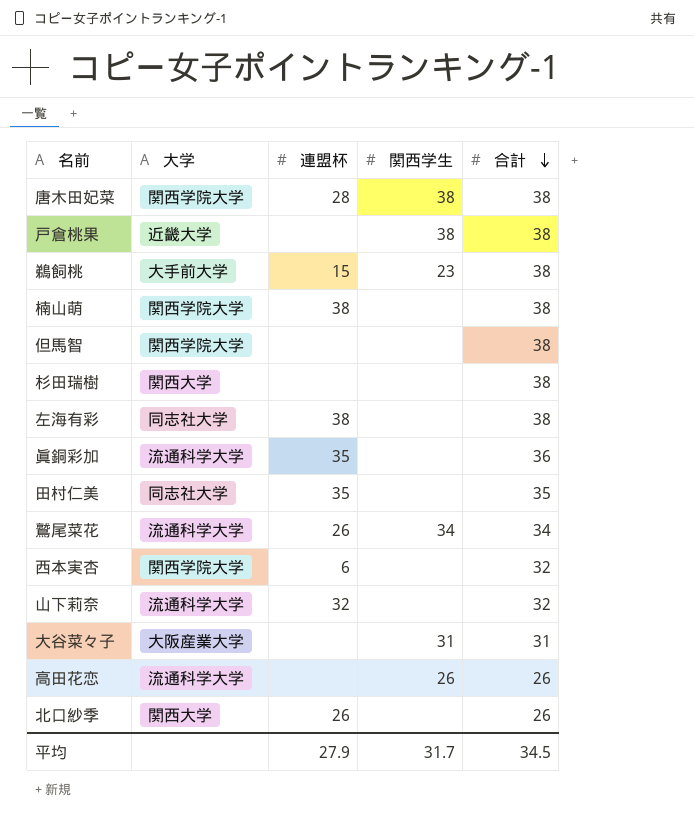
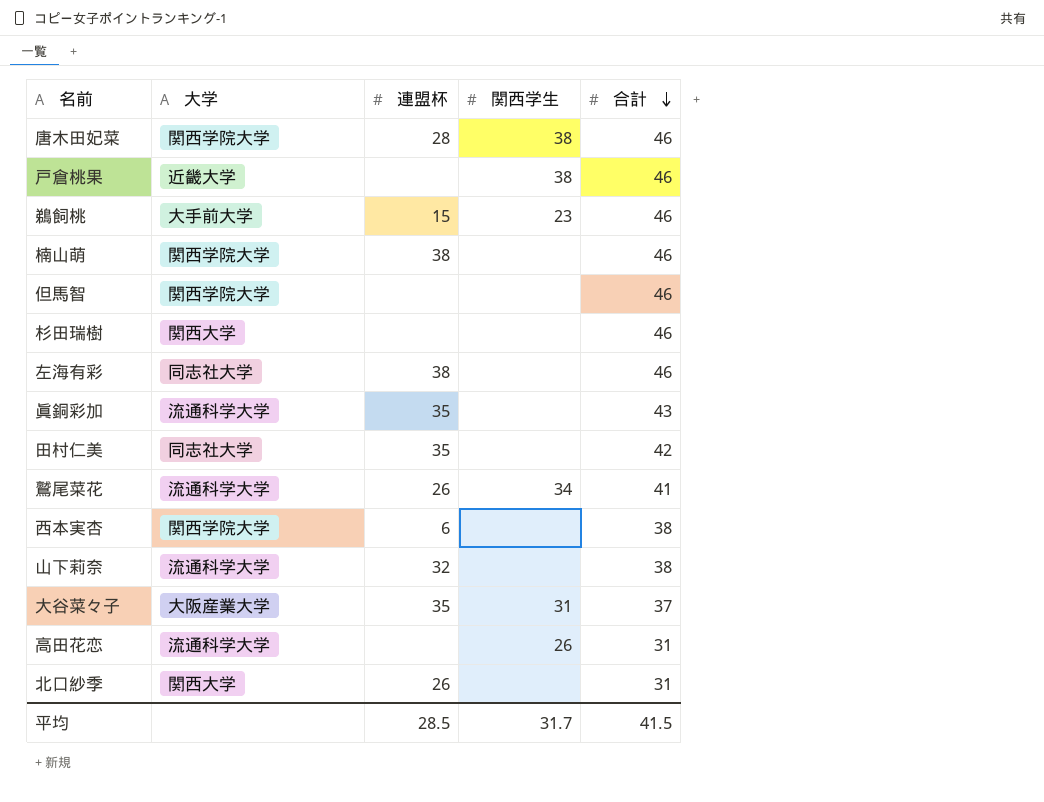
唐木田妃菜 | 合計: 38 -> 46
戸倉桃果 | 合計: 38 -> 46
鵜飼桃 | 合計: 38 -> 46
楠山萌 | 合計: 38 -> 46
但馬智 | 合計: 38 -> 46
杉田瑞樹 | 合計: 38 -> 46
左海有彩 | 合計: 38 -> 46
眞銅彩加 | 合計: 36 -> 43
田村仁美 | 合計: 35 -> 42
鷲尾菜花 | 合計: 34 -> 41
西本実杏 | 合計: 32 -> 38
山下莉奈 | 合計: 32 -> 38
大谷菜々子 | 連盟杯: none -> 35
大谷菜々子 | 合計: 31 -> 37
高田花恋 | 合計: 26 -> 31
北口紗季 | 合計: 26 -> 31
平均 | 連盟杯: 27.9 -> 28.5
平均 | 合計: 34.5 -> 41.5

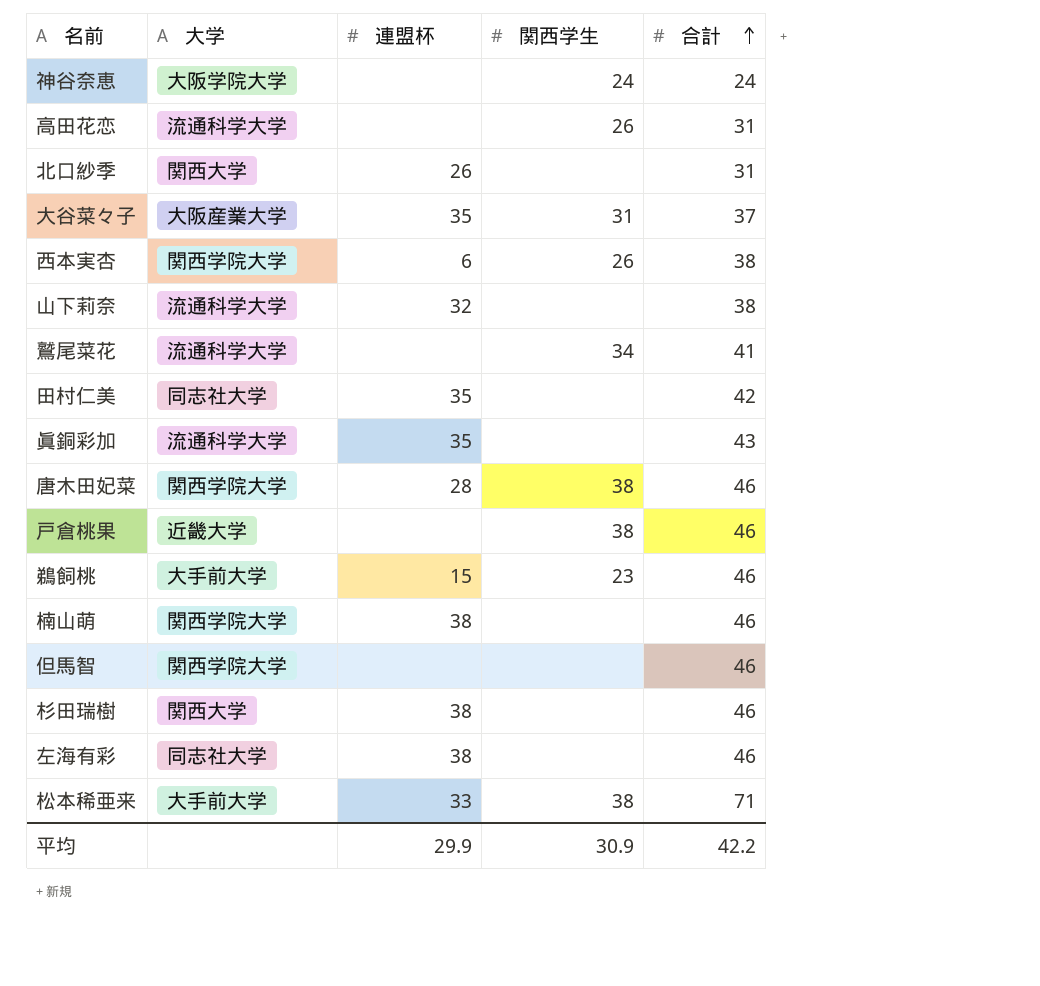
row order: 合計 descending -> 合計 ascending
row 神谷奈恵: none -> 大阪学院大学 | none | 24 | 24
西本実杏 | 関西学生: none -> 26
鷲尾菜花 | 連盟杯: 26 -> none
杉田瑞樹 | 連盟杯: none -> 38
row 松本稀亜来: none -> 大手前大学 | 33 | 38 | 71
平均 | 連盟杯: 28.5 -> 29.9
平均 | 関西学生: 31.7 -> 30.9
平均 | 合計: 41.5 -> 42.2

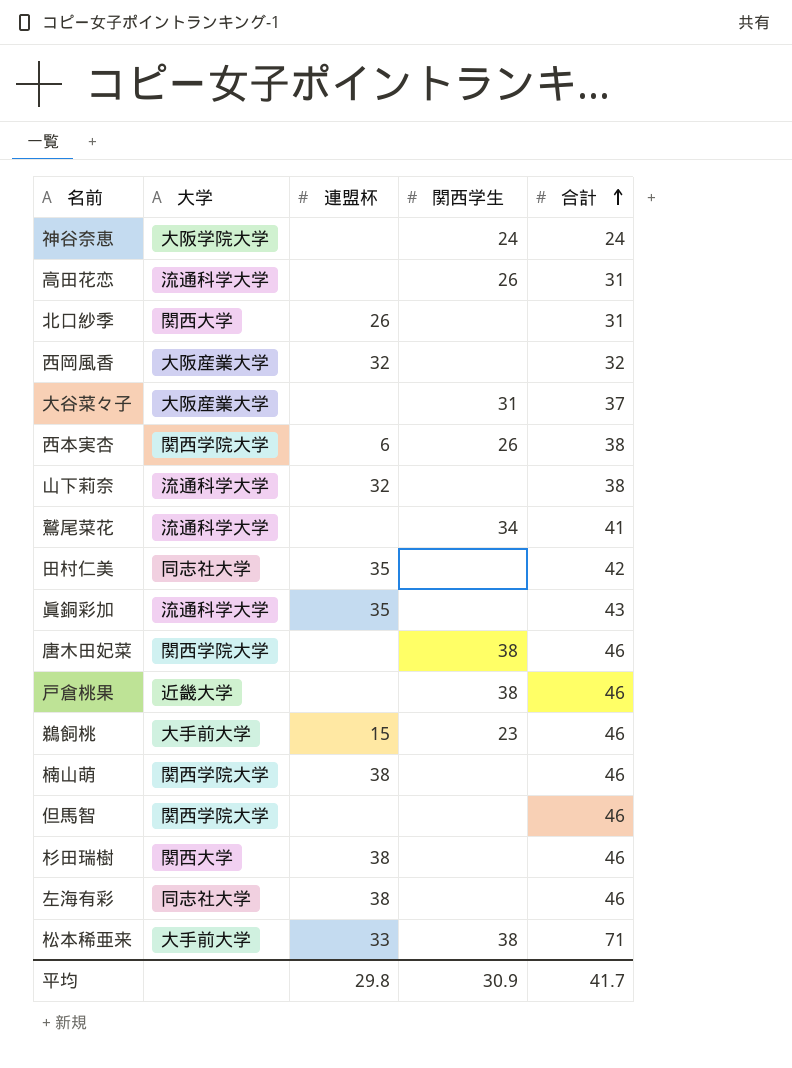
row 西岡風香: none -> 大阪産業大学 | 32 | none | 32
大谷菜々子 | 連盟杯: 35 -> none
唐木田妃菜 | 連盟杯: 28 -> none
平均 | 連盟杯: 29.9 -> 29.8
平均 | 合計: 42.2 -> 41.7

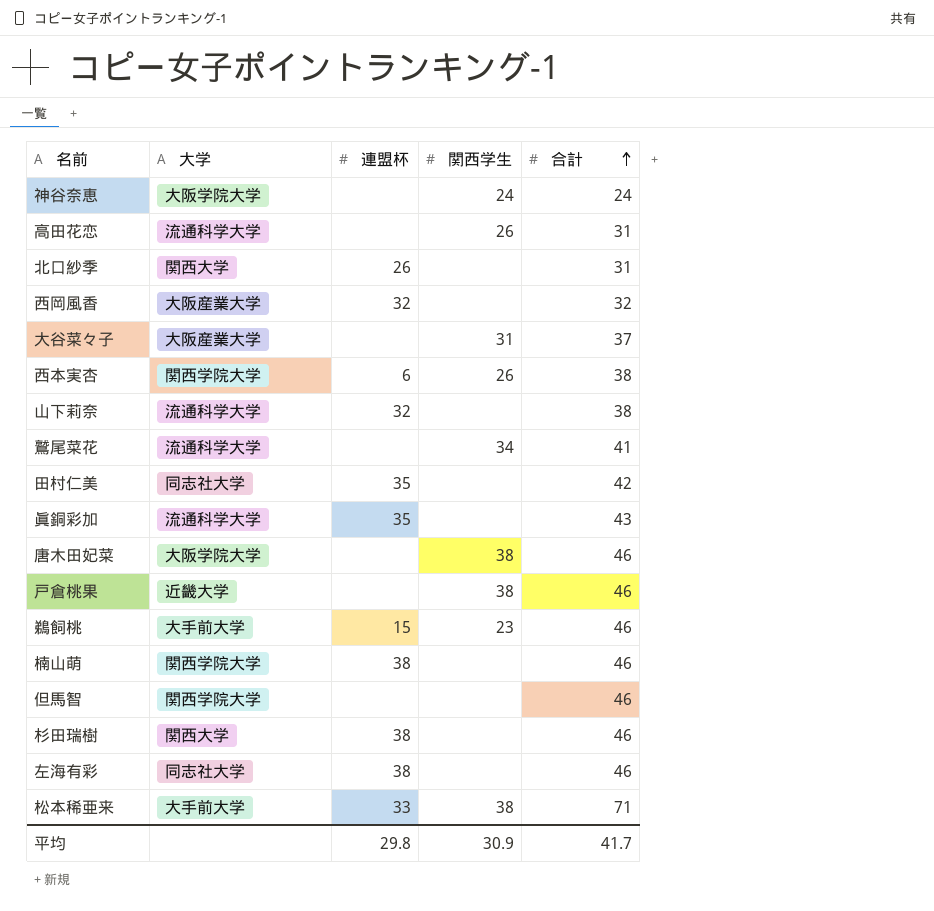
唐木田妃菜 | 大学: 関西学院大学 -> 大阪学院大学

